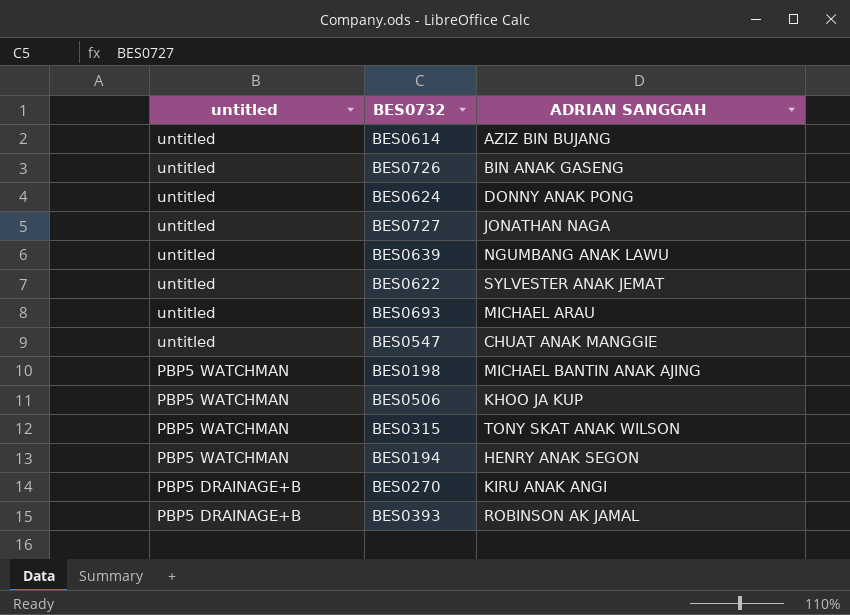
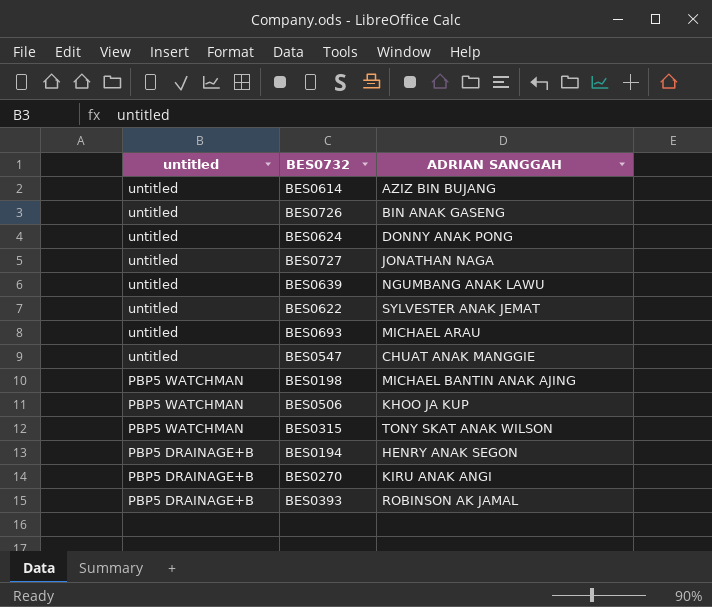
BES0194 | untitled: PBP5 WATCHMAN -> PBP5 DRAINAGE+B

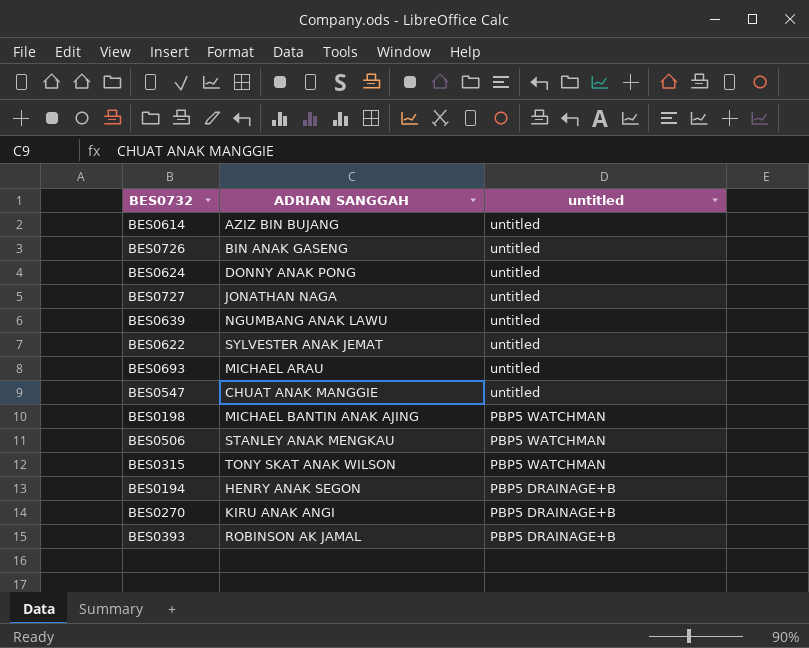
column untitled | position: 1 -> 3
BES0506 | ADRIAN SANGGAH: KHOO JA KUP -> STANLEY ANAK MENGKAU

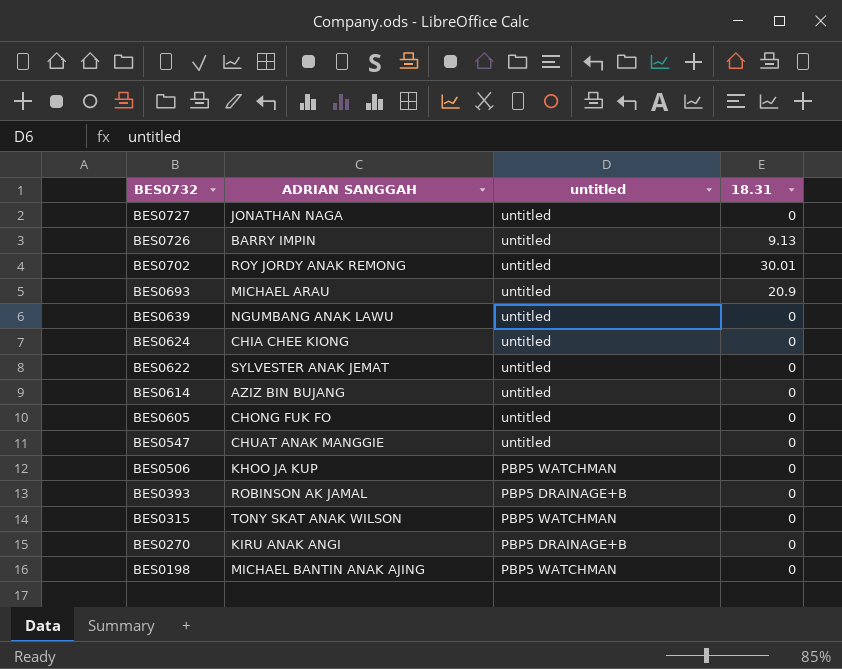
row order: untitled descending -> BES0732 descending
column 18.31 | position: none -> 4
row BES0194: HENRY ANAK SEGON | PBP5 DRAINAGE+B -> none
BES0726 | ADRIAN SANGGAH: BIN ANAK GASENG -> BARRY IMPIN
row BES0702: none -> ROY JORDY ANAK REMONG | untitled | 30.01
BES0624 | ADRIAN SANGGAH: DONNY ANAK PONG -> CHIA CHEE KIONG
row BES0605: none -> CHONG FUK FO | untitled | 0
BES0506 | ADRIAN SANGGAH: STANLEY ANAK MENGKAU -> KHOO JA KUP

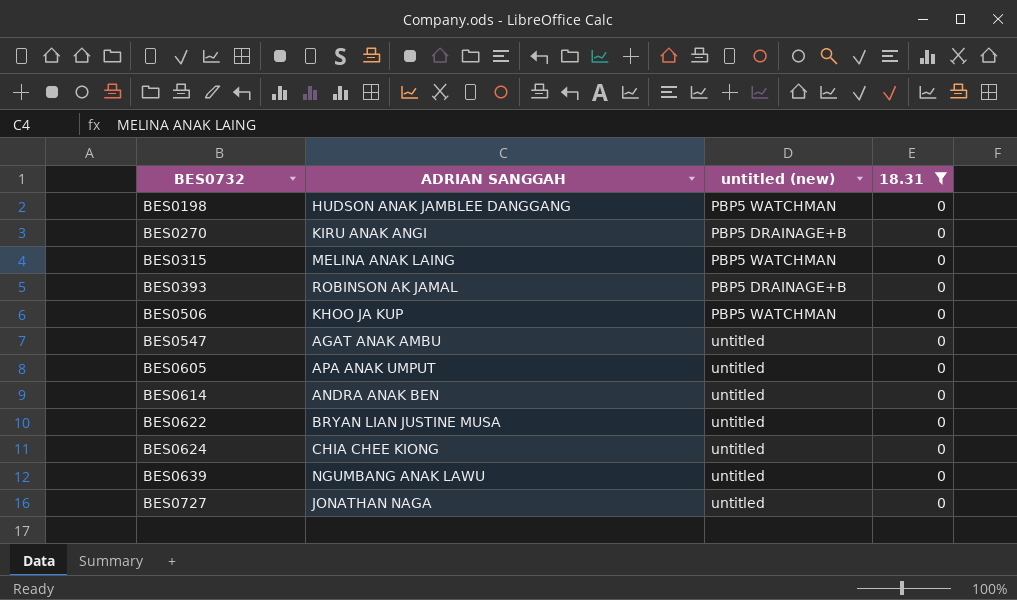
filter: none -> 18.31 = 0
row order: BES0732 descending -> BES0732 ascending
column name: untitled -> untitled (new)
BES0198 | ADRIAN SANGGAH: MICHAEL BANTIN ANAK AJING -> HUDSON ANAK JAMBLEE DANGGANG
BES0315 | ADRIAN SANGGAH: TONY SKAT ANAK WILSON -> MELINA ANAK LAING
BES0547 | ADRIAN SANGGAH: CHUAT ANAK MANGGIE -> AGAT ANAK AMBU
BES0605 | ADRIAN SANGGAH: CHONG FUK FO -> APA ANAK UMPUT
BES0614 | ADRIAN SANGGAH: AZIZ BIN BUJANG -> ANDRA ANAK BEN
BES0622 | ADRIAN SANGGAH: SYLVESTER ANAK JEMAT -> BRYAN LIAN JUSTINE MUSA

